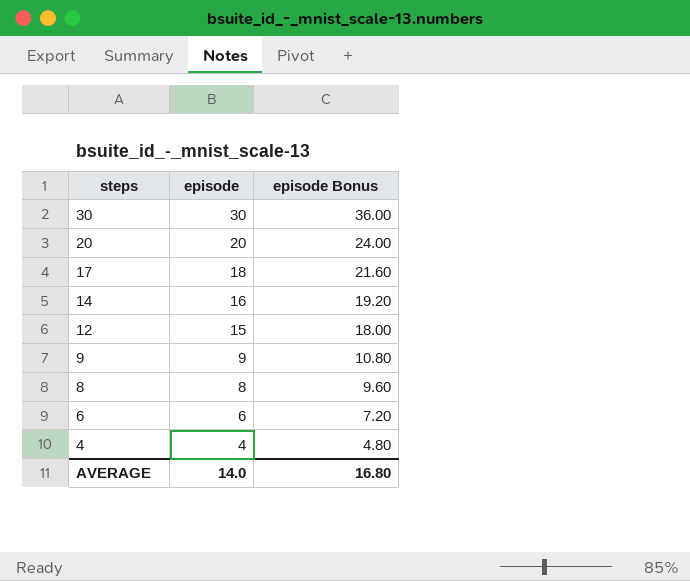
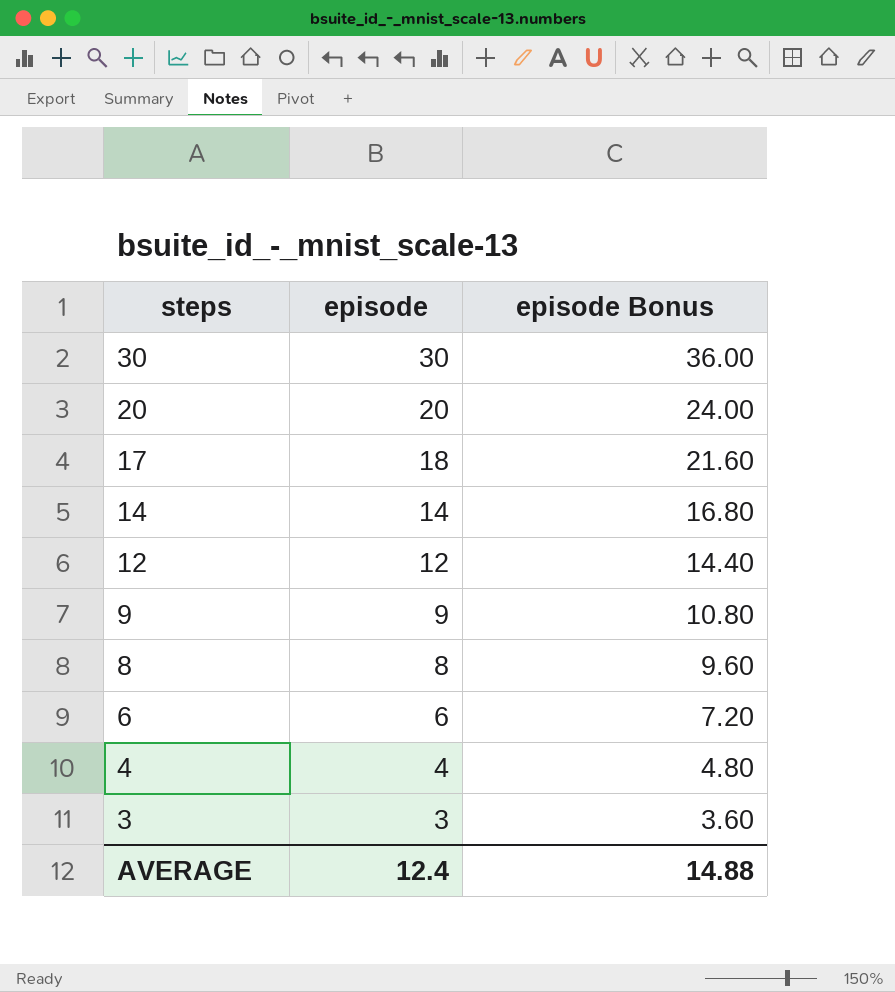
14 | episode: 16 -> 14
14 | episode Bonus: 19.20 -> 16.80
12 | episode: 15 -> 12
12 | episode Bonus: 18.00 -> 14.40
row 3: none -> 3 | 3.60
AVERAGE | episode: 14.0 -> 12.4
AVERAGE | episode Bonus: 16.80 -> 14.88

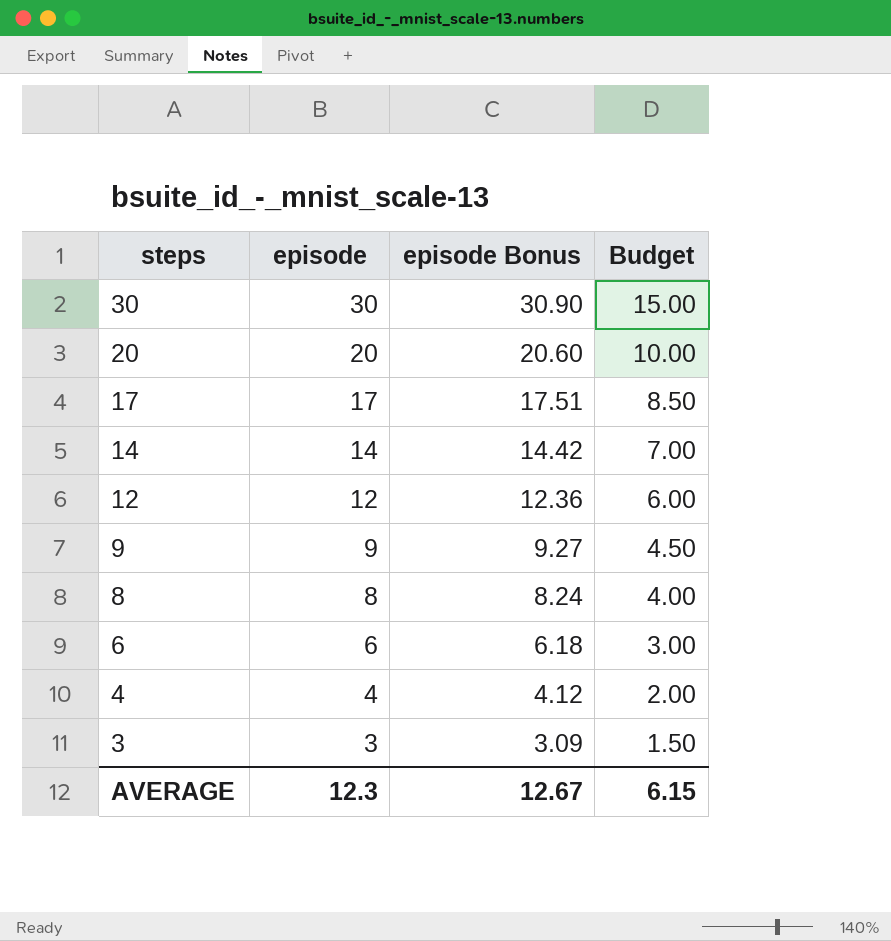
column episode Bonus | formula: [episode] * 1.2 -> [episode] * 1.03
column Budget | formula: none -> [episode] * 0.5
17 | episode: 18 -> 17
AVERAGE | episode: 12.4 -> 12.3
AVERAGE | episode Bonus: 14.88 -> 12.67

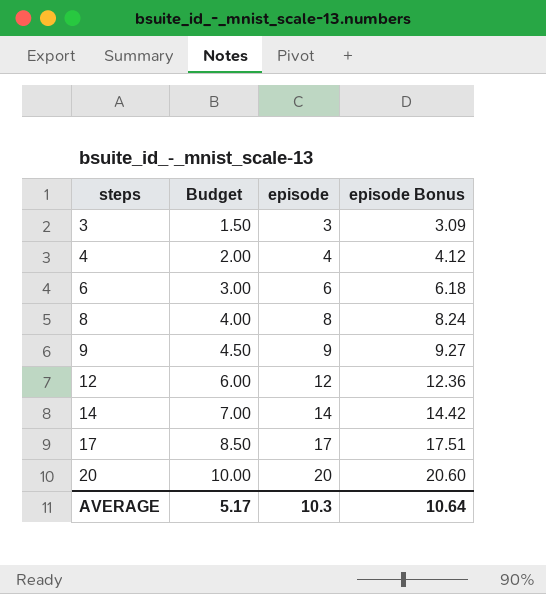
row order: steps descending -> steps ascending
column Budget | position: 4 -> 2
row 30: 30 | 30.90 | 15.00 -> none
AVERAGE | Budget: 6.15 -> 5.17
AVERAGE | episode: 12.3 -> 10.3
AVERAGE | episode Bonus: 12.67 -> 10.64

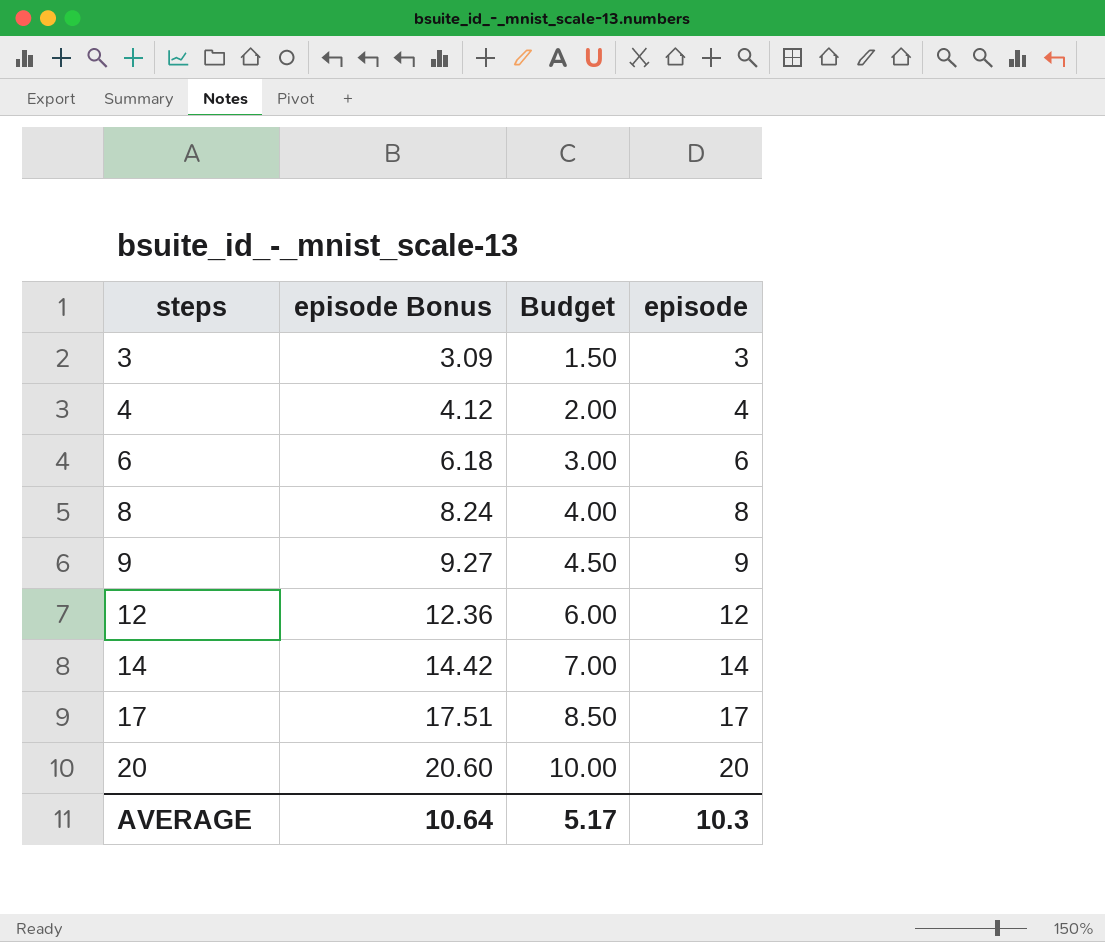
column episode Bonus | position: 4 -> 2

